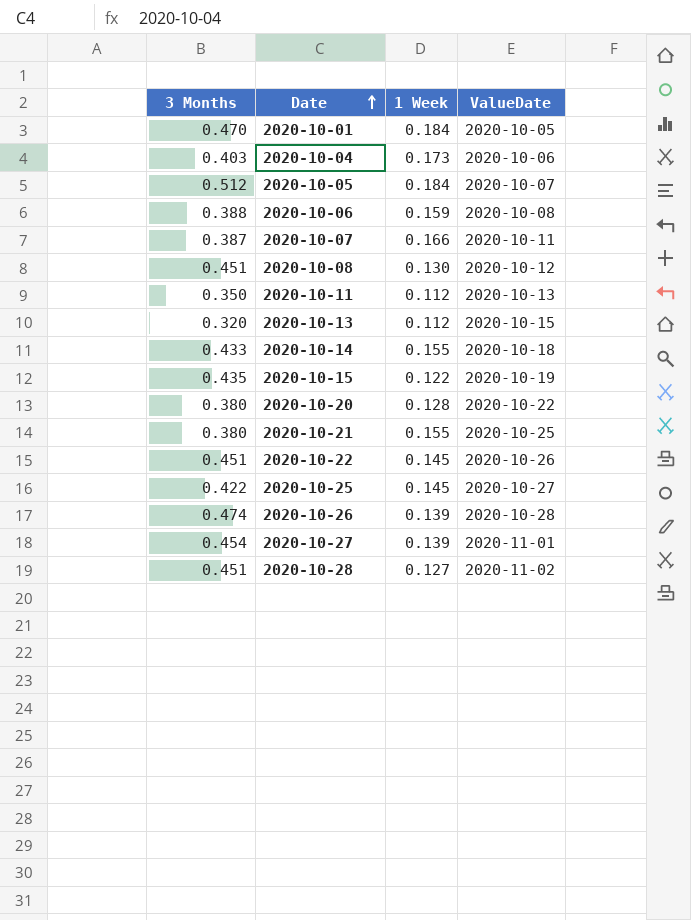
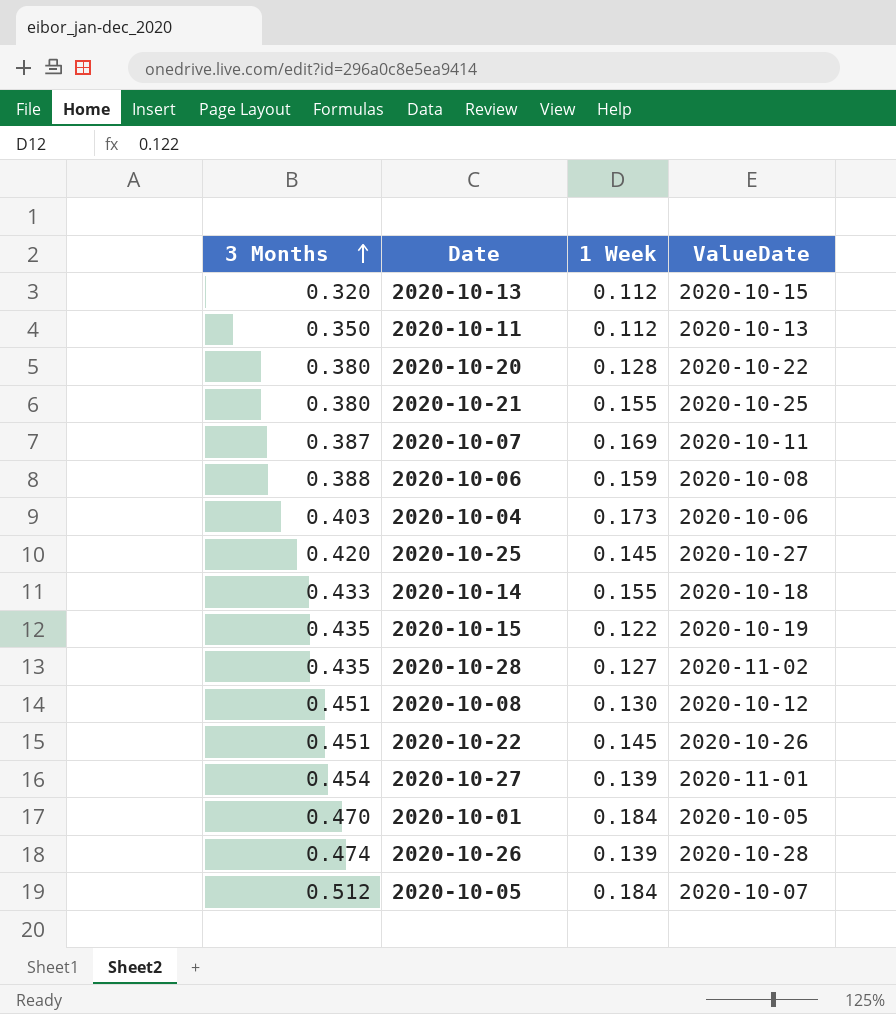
row order: Date ascending -> 3 Months ascending
2020-10-07 | 1 Week: 0.166 -> 0.169
2020-10-25 | 3 Months: 0.422 -> 0.420
2020-10-28 | 3 Months: 0.451 -> 0.435

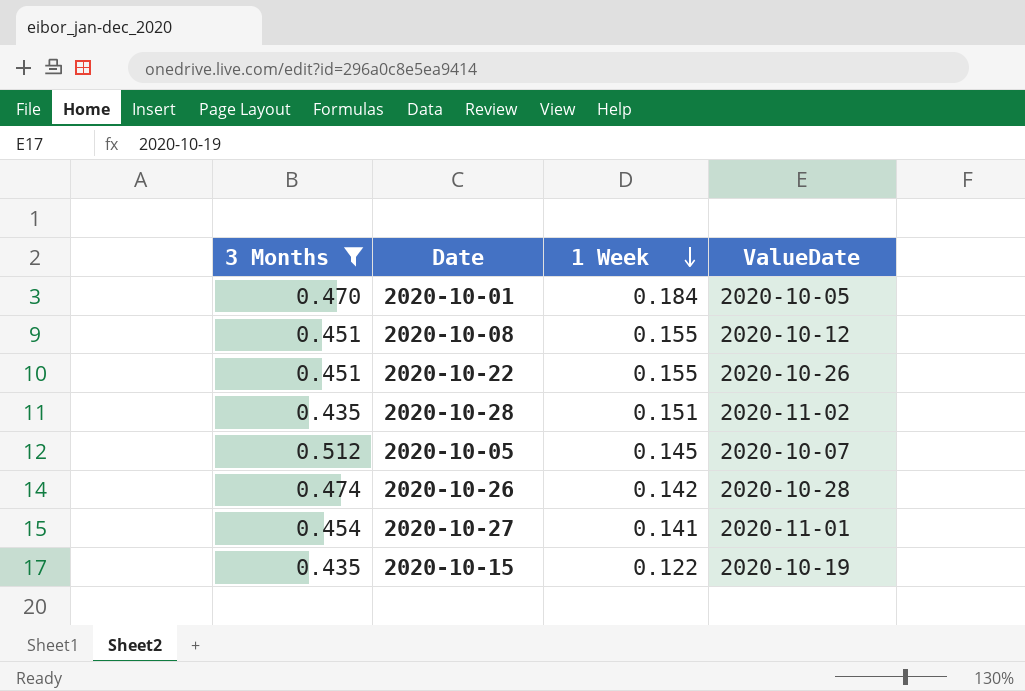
filter: none -> 3 Months >= 0.435
row order: 3 Months ascending -> 1 Week descending
2020-10-08 | 1 Week: 0.130 -> 0.155
2020-10-22 | 1 Week: 0.145 -> 0.155
2020-10-28 | 1 Week: 0.127 -> 0.151
2020-10-05 | 1 Week: 0.184 -> 0.145
2020-10-26 | 1 Week: 0.139 -> 0.142
2020-10-27 | 1 Week: 0.139 -> 0.141

